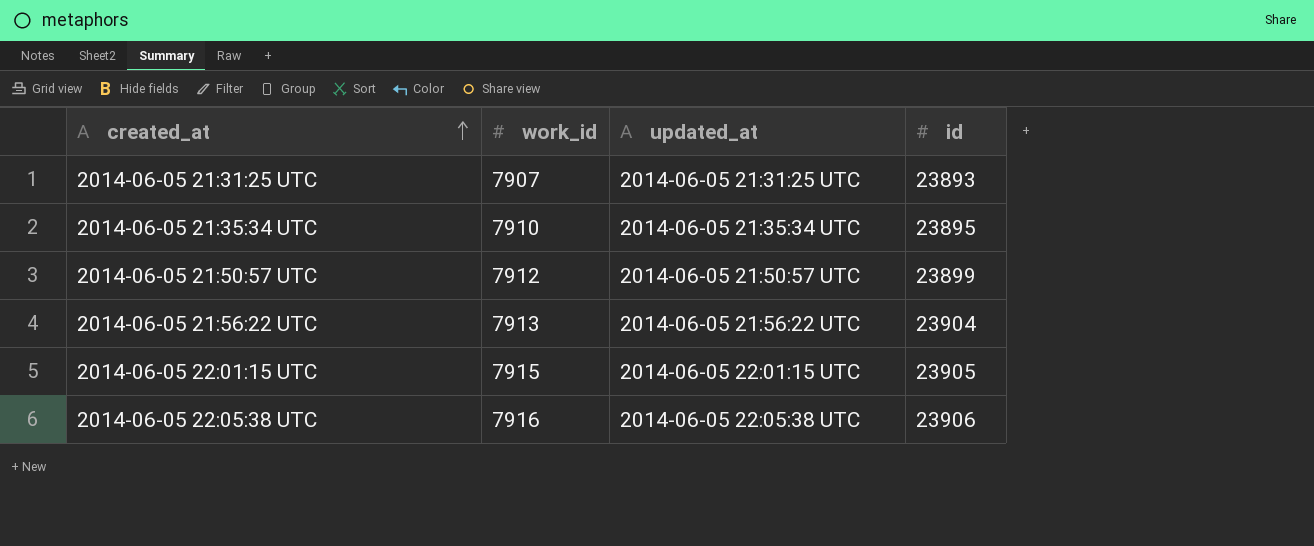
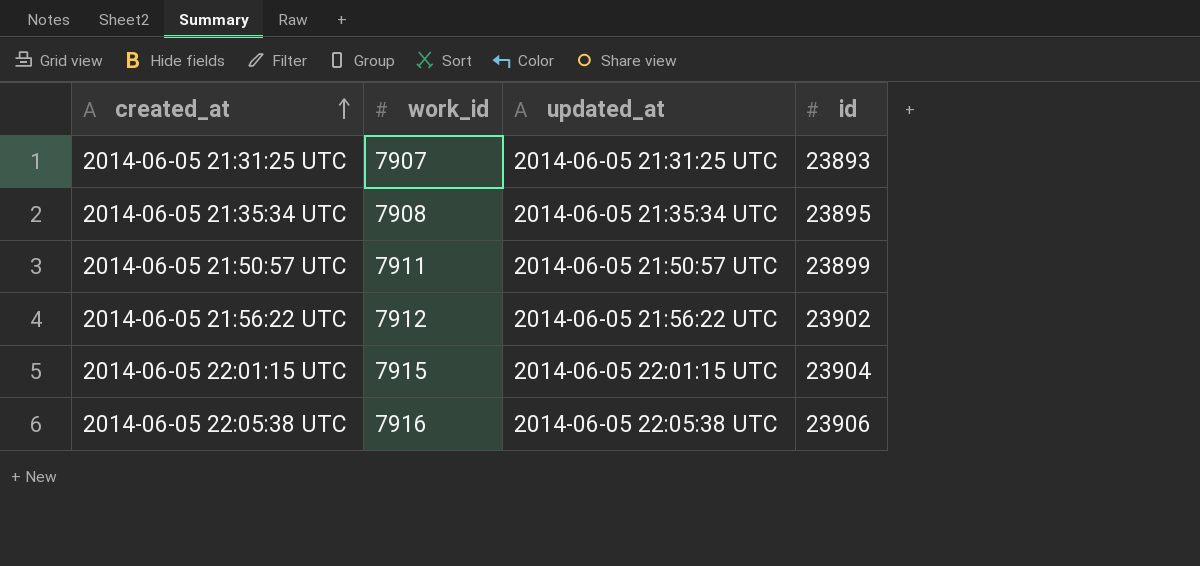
2014-06-05 21:35:34 UTC | work_id: 7910 -> 7908
2014-06-05 21:50:57 UTC | work_id: 7912 -> 7911
2014-06-05 21:56:22 UTC | work_id: 7913 -> 7912
2014-06-05 21:56:22 UTC | id: 23904 -> 23902
2014-06-05 22:01:15 UTC | id: 23905 -> 23904

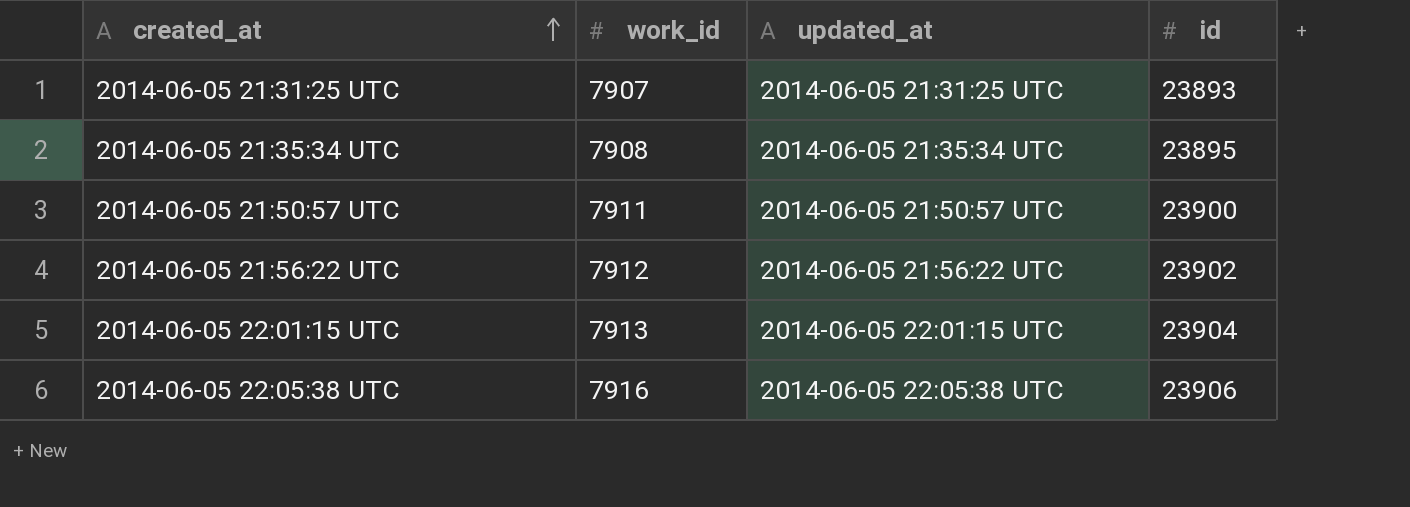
2014-06-05 21:50:57 UTC | id: 23899 -> 23900
2014-06-05 22:01:15 UTC | work_id: 7915 -> 7913

